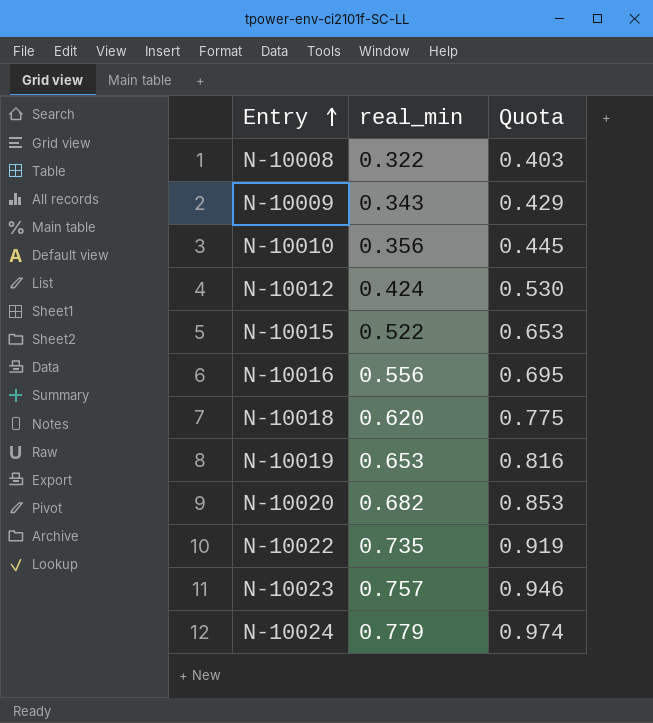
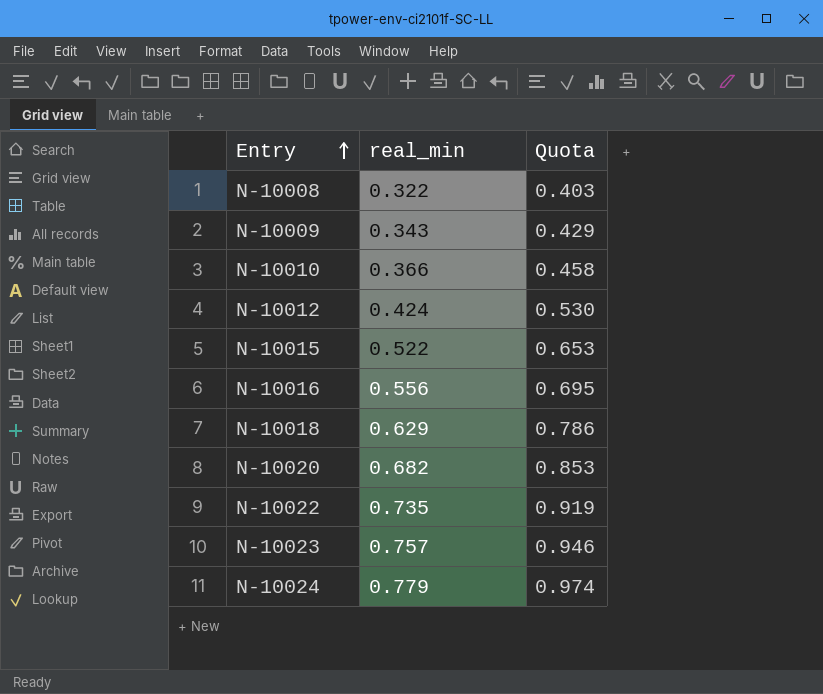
row N-10019: 0.653 | 0.816 -> none
N-10010 | real_min: 0.356 -> 0.366
N-10010 | Quota: 0.445 -> 0.458
N-10018 | real_min: 0.620 -> 0.629
N-10018 | Quota: 0.775 -> 0.786

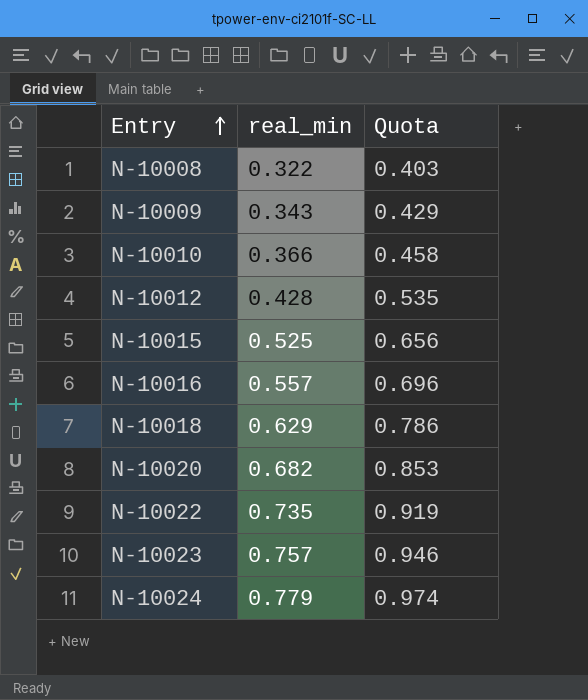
N-10012 | real_min: 0.424 -> 0.428
N-10012 | Quota: 0.530 -> 0.535
N-10015 | real_min: 0.522 -> 0.525
N-10015 | Quota: 0.653 -> 0.656
N-10016 | real_min: 0.556 -> 0.557
N-10016 | Quota: 0.695 -> 0.696

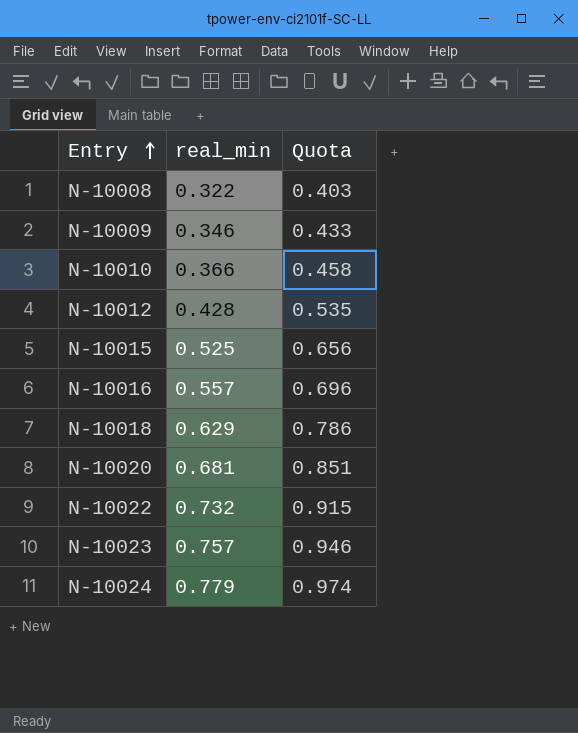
N-10009 | real_min: 0.343 -> 0.346
N-10009 | Quota: 0.429 -> 0.433
N-10020 | real_min: 0.682 -> 0.681
N-10020 | Quota: 0.853 -> 0.851
N-10022 | real_min: 0.735 -> 0.732
N-10022 | Quota: 0.919 -> 0.915

